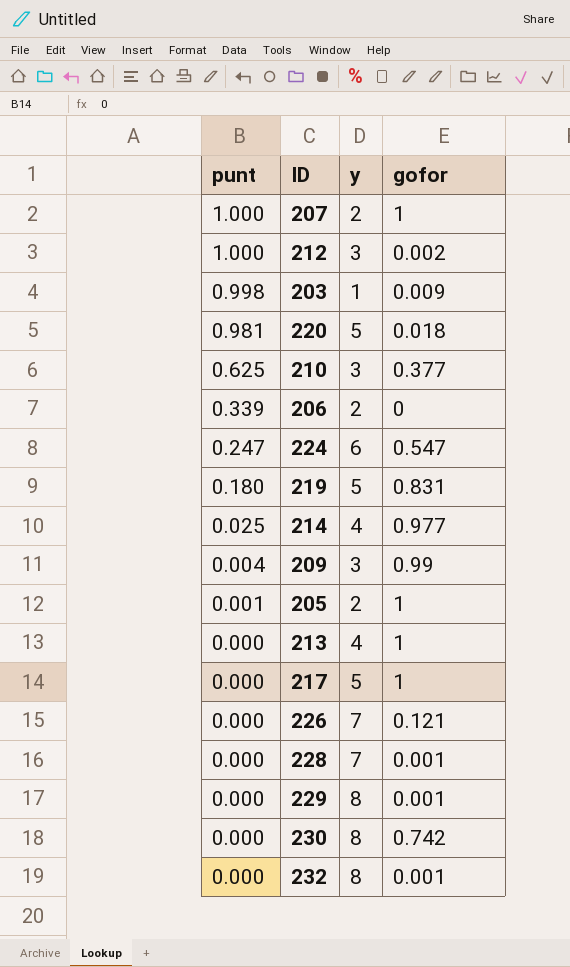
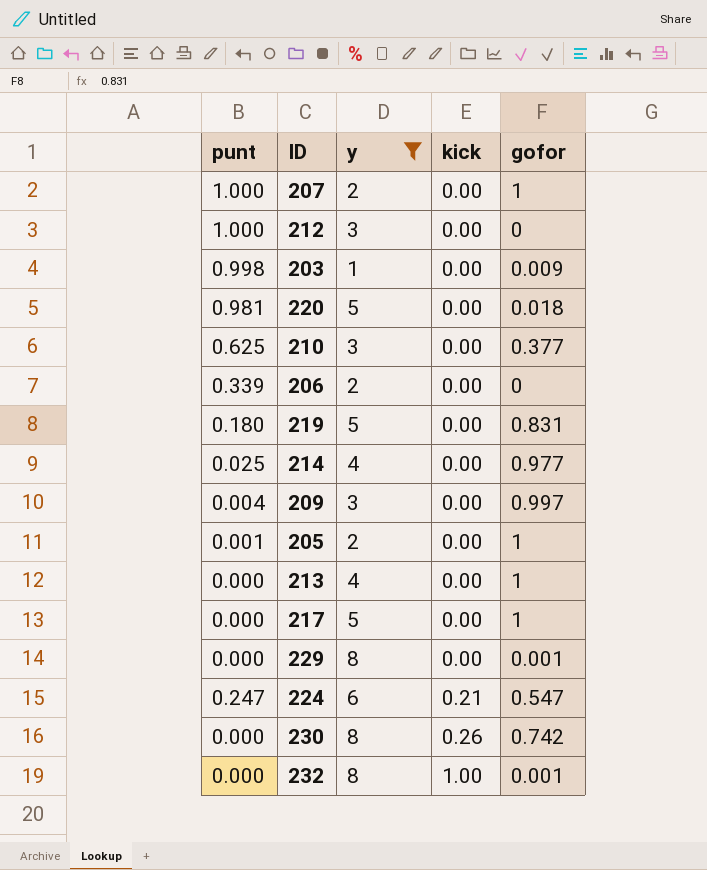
filter: none -> y != 7
row order: punt descending -> kick ascending
column kick | position: none -> 4
212 | gofor: 0.002 -> 0
209 | gofor: 0.99 -> 0.997

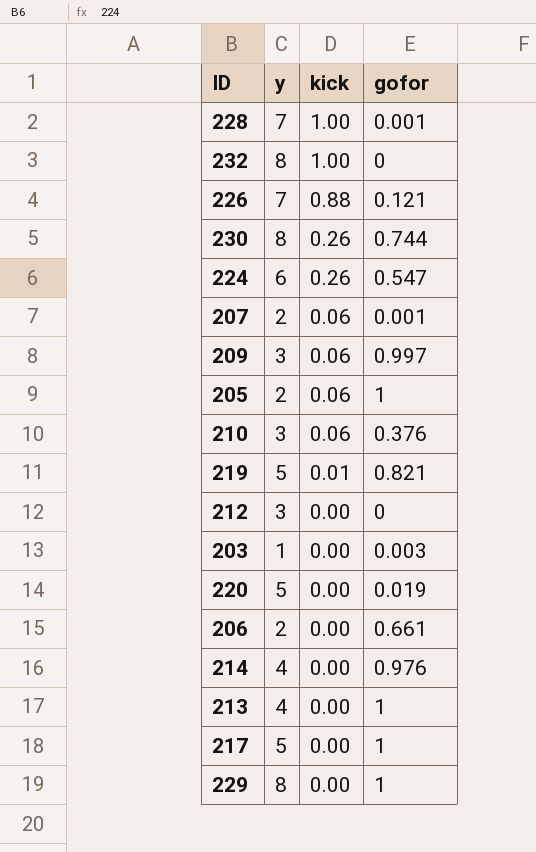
filter: y != 7 -> none
row order: kick ascending -> kick descending
column punt | position: 1 -> none
232 | gofor: 0.001 -> 0
230 | gofor: 0.742 -> 0.744
224 | kick: 0.21 -> 0.26
207 | kick: 0.00 -> 0.06
207 | gofor: 1 -> 0.001
209 | kick: 0.00 -> 0.06
205 | kick: 0.00 -> 0.06
210 | kick: 0.00 -> 0.06
210 | gofor: 0.377 -> 0.376
219 | kick: 0.00 -> 0.01
219 | gofor: 0.831 -> 0.821
203 | gofor: 0.009 -> 0.003
220 | gofor: 0.018 -> 0.019
206 | gofor: 0 -> 0.661
214 | gofor: 0.977 -> 0.976
229 | gofor: 0.001 -> 1

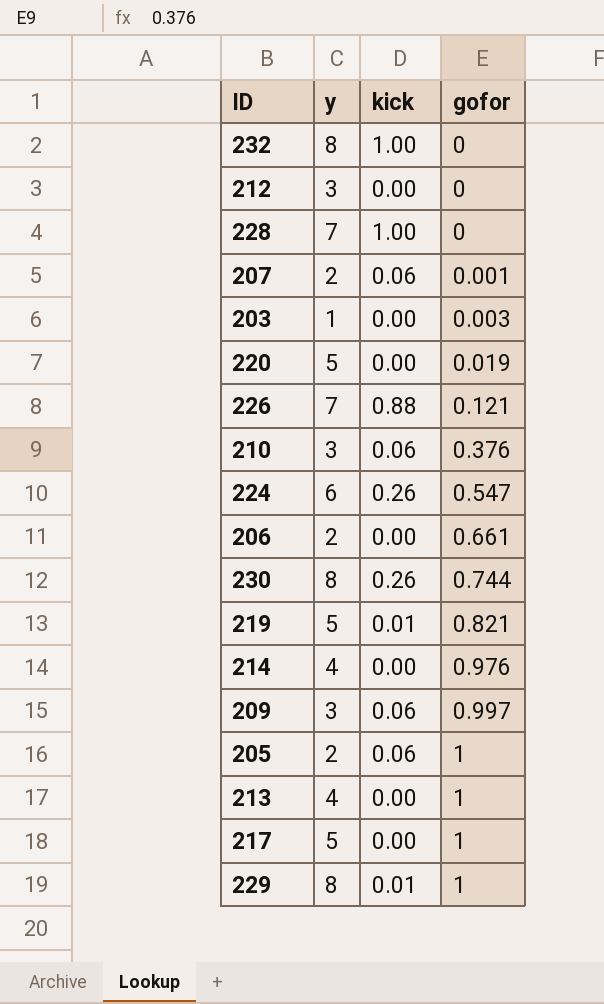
row order: kick descending -> gofor ascending
228 | gofor: 0.001 -> 0
229 | kick: 0.00 -> 0.01

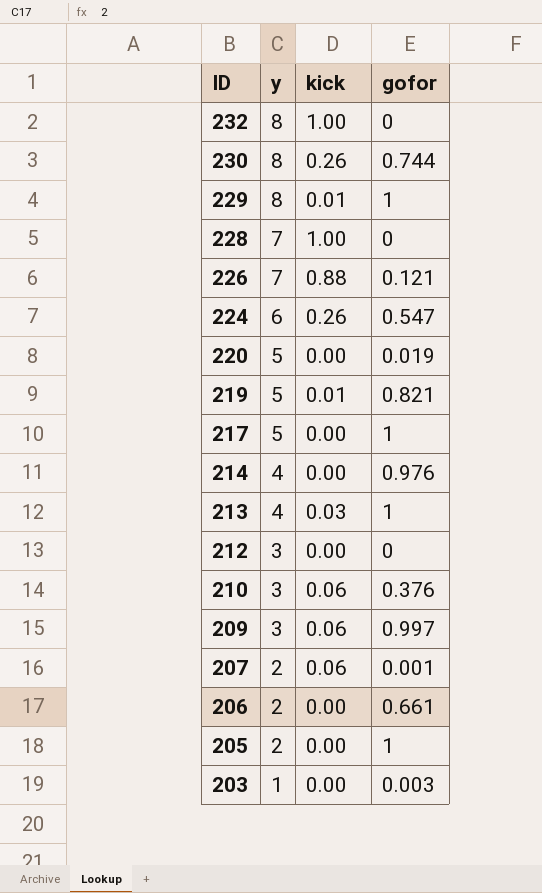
row order: gofor ascending -> ID descending
213 | kick: 0.00 -> 0.03
205 | kick: 0.06 -> 0.00

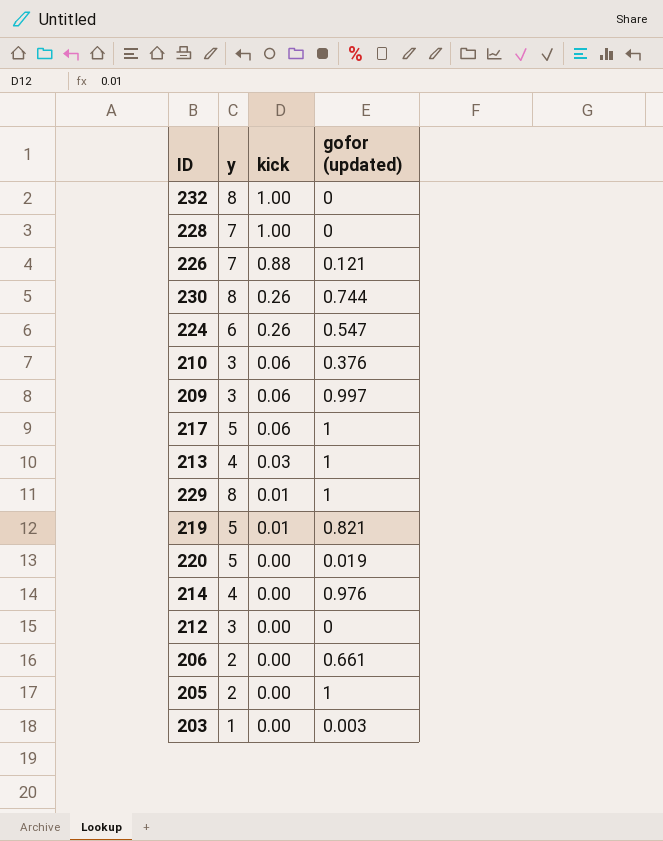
row order: ID descending -> kick descending
column name: gofor -> gofor (updated)
row 207: 2 | 0.06 | 0.001 -> none
217 | kick: 0.00 -> 0.06

